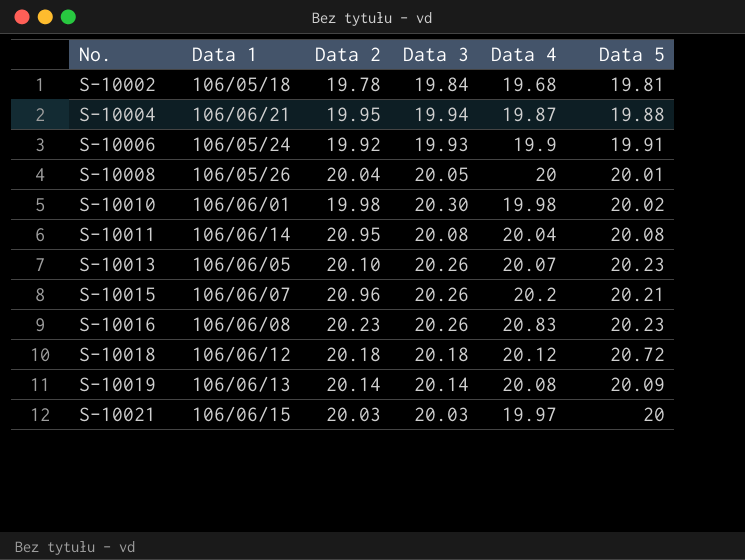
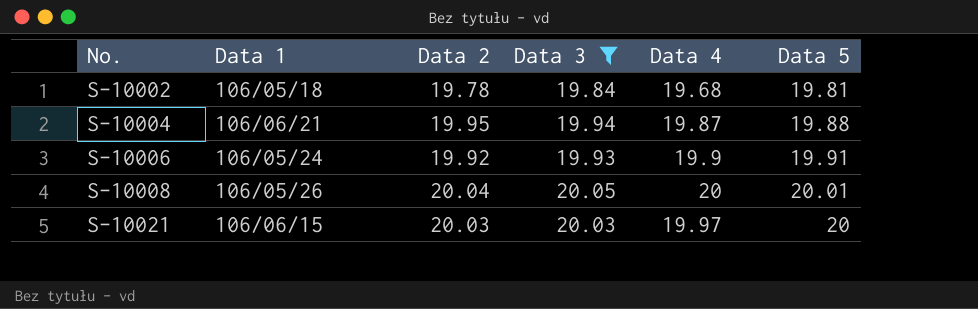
filter: none -> Data 3 <= 20.05

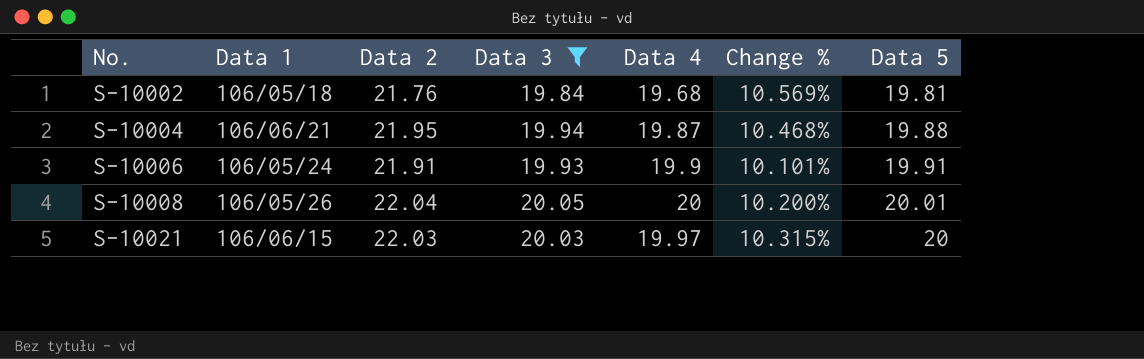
column Change % | formula: none -> ([Data 2] - [Data 4]) / [Data 4]
S-10002 | Data 2: 19.78 -> 21.76
S-10004 | Data 2: 19.95 -> 21.95
S-10006 | Data 2: 19.92 -> 21.91
S-10008 | Data 2: 20.04 -> 22.04
S-10021 | Data 2: 20.03 -> 22.03

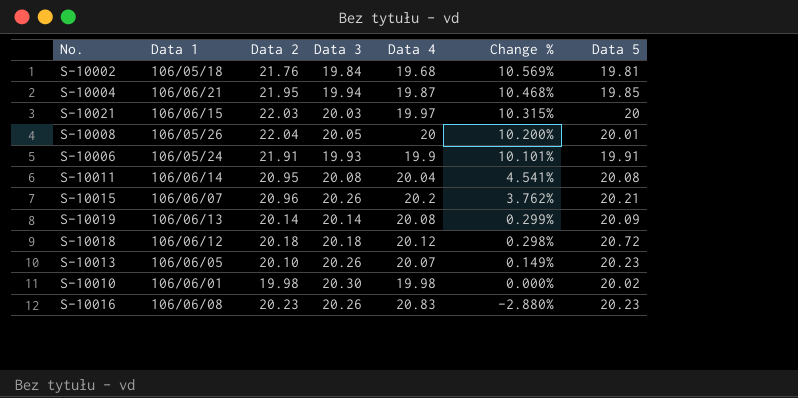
filter: Data 3 <= 20.05 -> none
row order: No. ascending -> Change % descending
S-10004 | Data 5: 19.88 -> 19.85

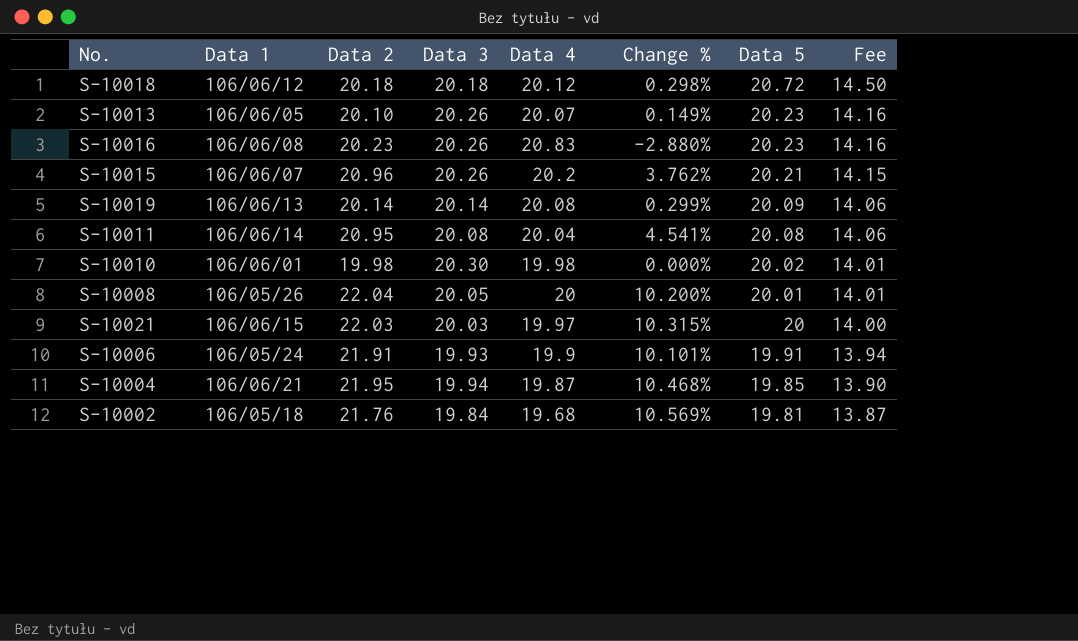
row order: Change % descending -> Data 5 descending
column Fee | formula: none -> [Data 5] * 0.7

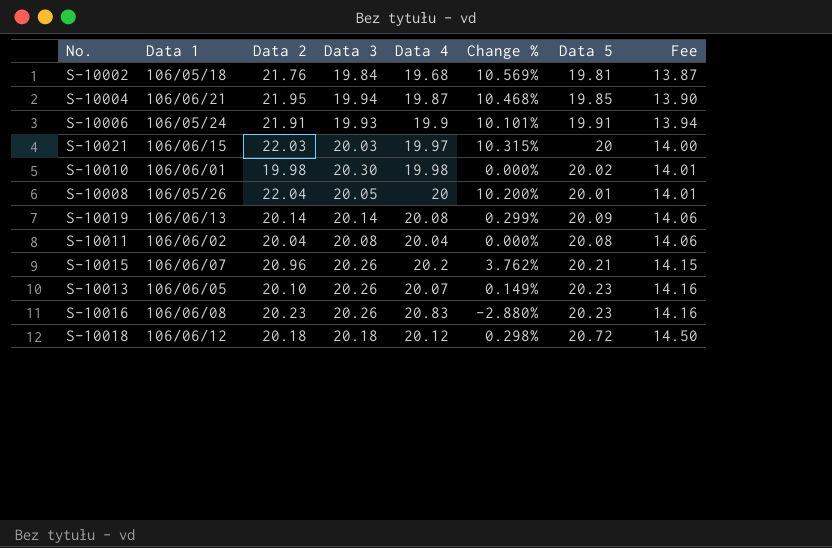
row order: Data 5 descending -> Fee ascending
S-10011 | Data 1: 106/06/14 -> 106/06/02
S-10011 | Data 2: 20.95 -> 20.04
S-10011 | Change %: 4.541% -> 0.000%

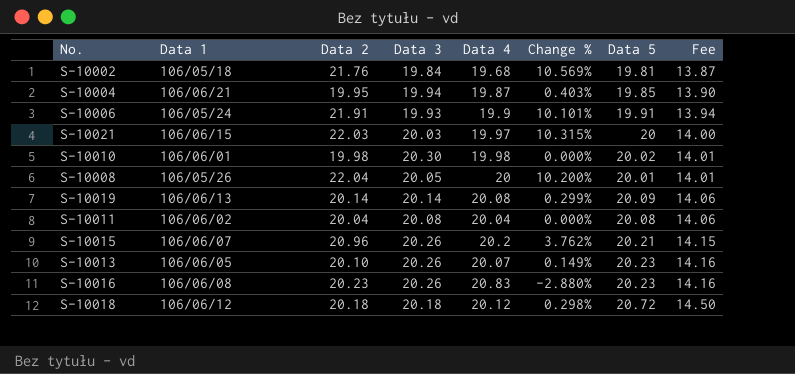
S-10004 | Data 2: 21.95 -> 19.95
S-10004 | Change %: 10.468% -> 0.403%

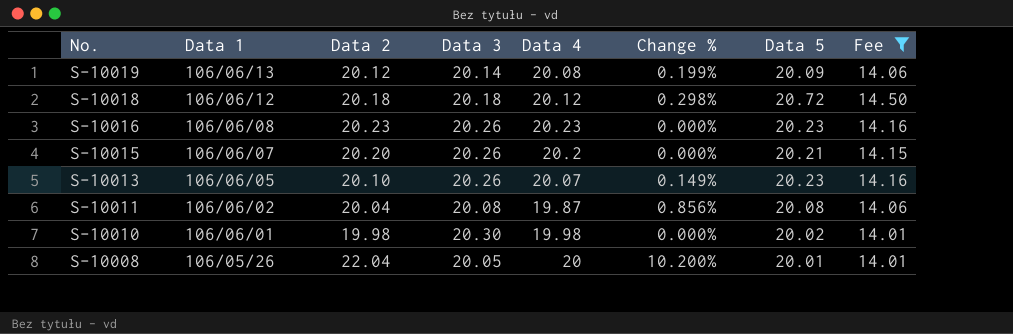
filter: none -> Fee >= 14.01
row order: Fee ascending -> No. descending
S-10019 | Data 2: 20.14 -> 20.12
S-10019 | Change %: 0.299% -> 0.199%
S-10016 | Data 4: 20.83 -> 20.23
S-10016 | Change %: -2.880% -> 0.000%
S-10015 | Data 2: 20.96 -> 20.20
S-10015 | Change %: 3.762% -> 0.000%
S-10011 | Data 4: 20.04 -> 19.87
S-10011 | Change %: 0.000% -> 0.856%

